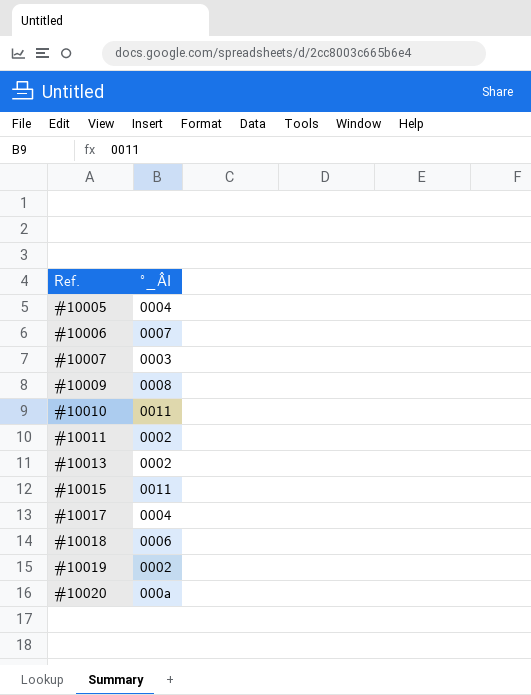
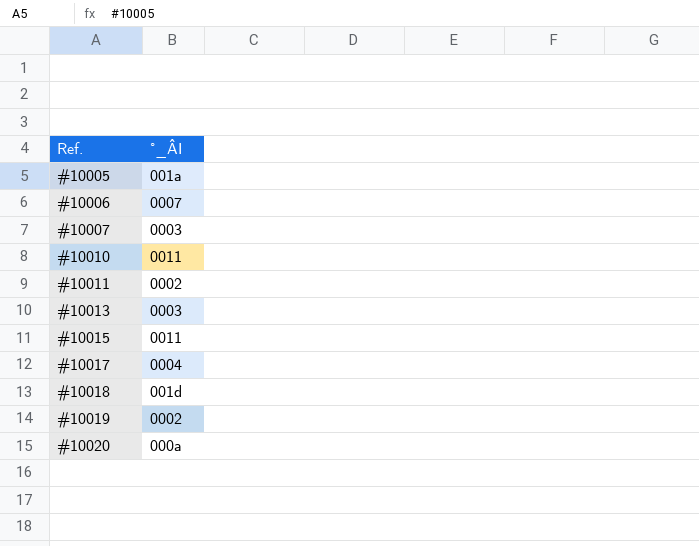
row #10009: 0008 -> none
#10005 | °_ÂI: 0004 -> 001a
#10013 | °_ÂI: 0002 -> 0003
#10018 | °_ÂI: 0006 -> 001d

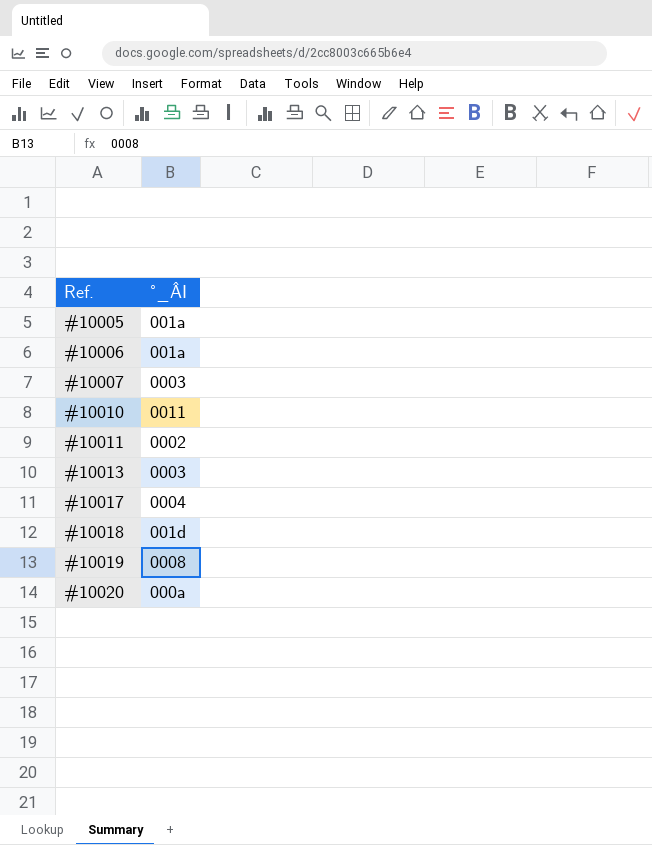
row #10015: 0011 -> none
#10006 | °_ÂI: 0007 -> 001a
#10019 | °_ÂI: 0002 -> 0008

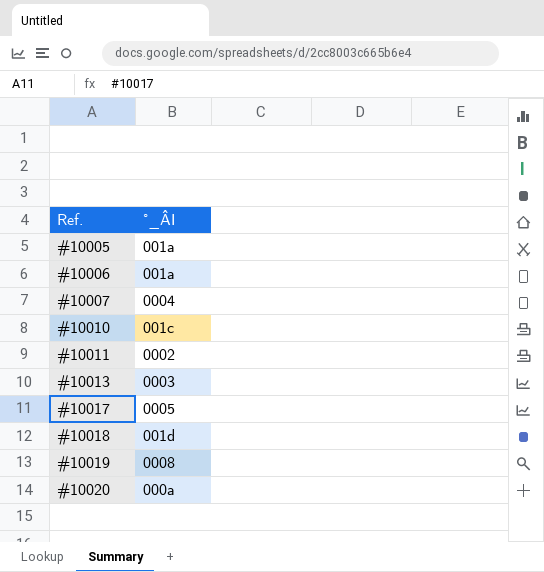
#10007 | °_ÂI: 0003 -> 0004
#10010 | °_ÂI: 0011 -> 001c
#10017 | °_ÂI: 0004 -> 0005

